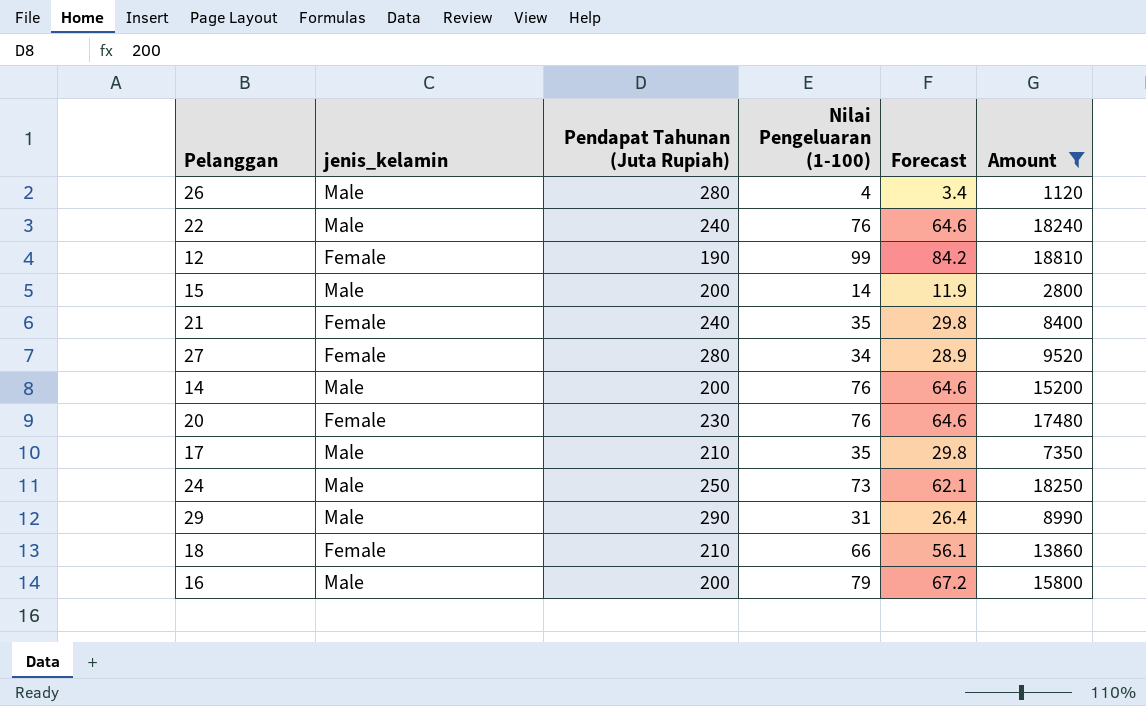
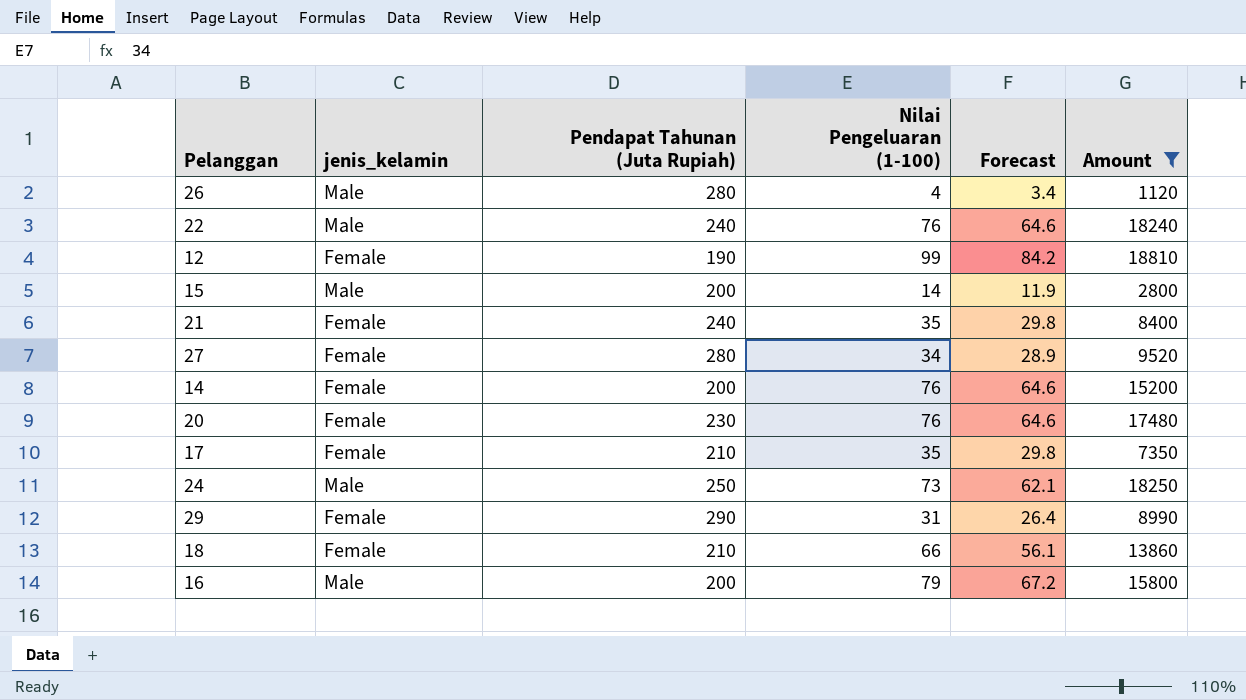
14 | jenis_kelamin: Male -> Female
17 | jenis_kelamin: Male -> Female
29 | jenis_kelamin: Male -> Female

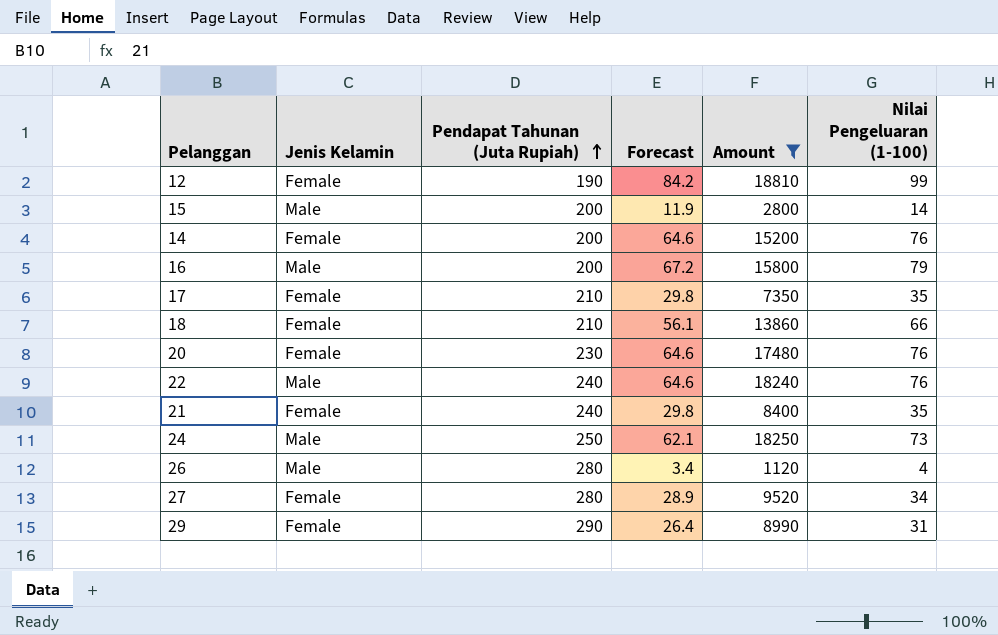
row order: none -> Pendapat Tahunan (Juta Rupiah) ascending
column name: jenis_kelamin -> Jenis Kelamin
column Nilai Pengeluaran (1-100) | position: 4 -> 6

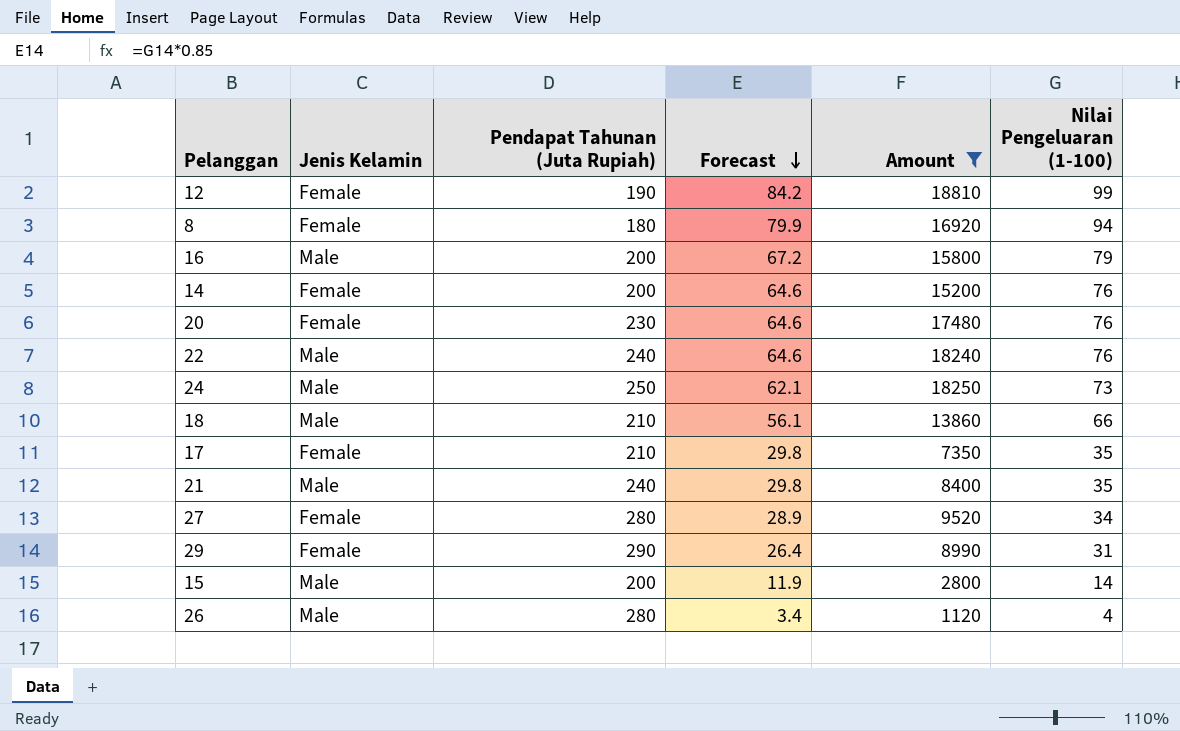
row order: Pendapat Tahunan (Juta Rupiah) ascending -> Forecast descending
row 8: none -> Female | 180 | 79.9 | 16920 | 94
18 | Jenis Kelamin: Female -> Male
21 | Jenis Kelamin: Female -> Male

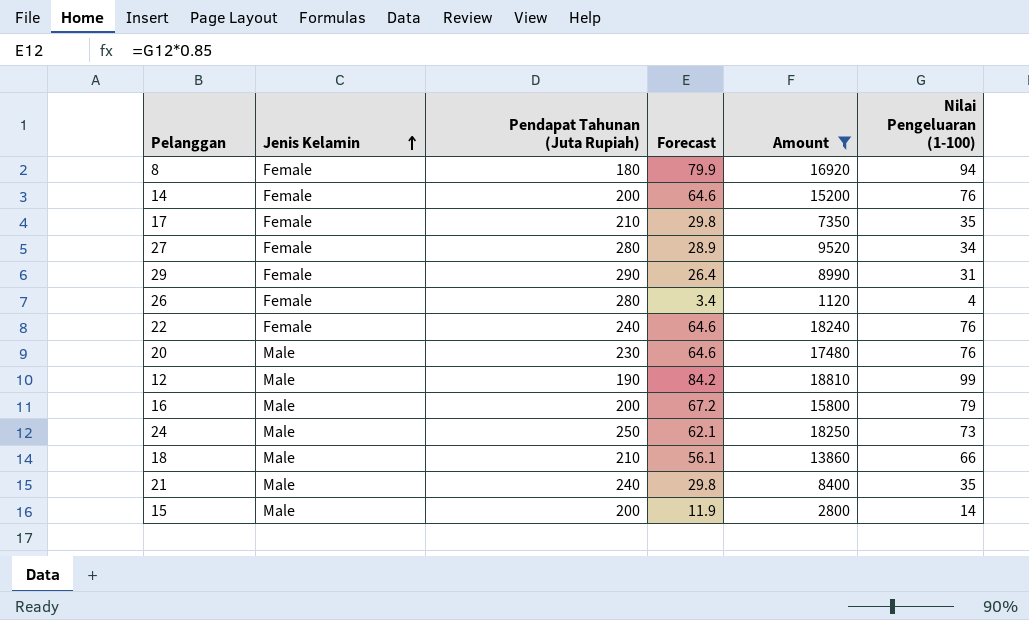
row order: Forecast descending -> Jenis Kelamin ascending
26 | Jenis Kelamin: Male -> Female
22 | Jenis Kelamin: Male -> Female
20 | Jenis Kelamin: Female -> Male
12 | Jenis Kelamin: Female -> Male

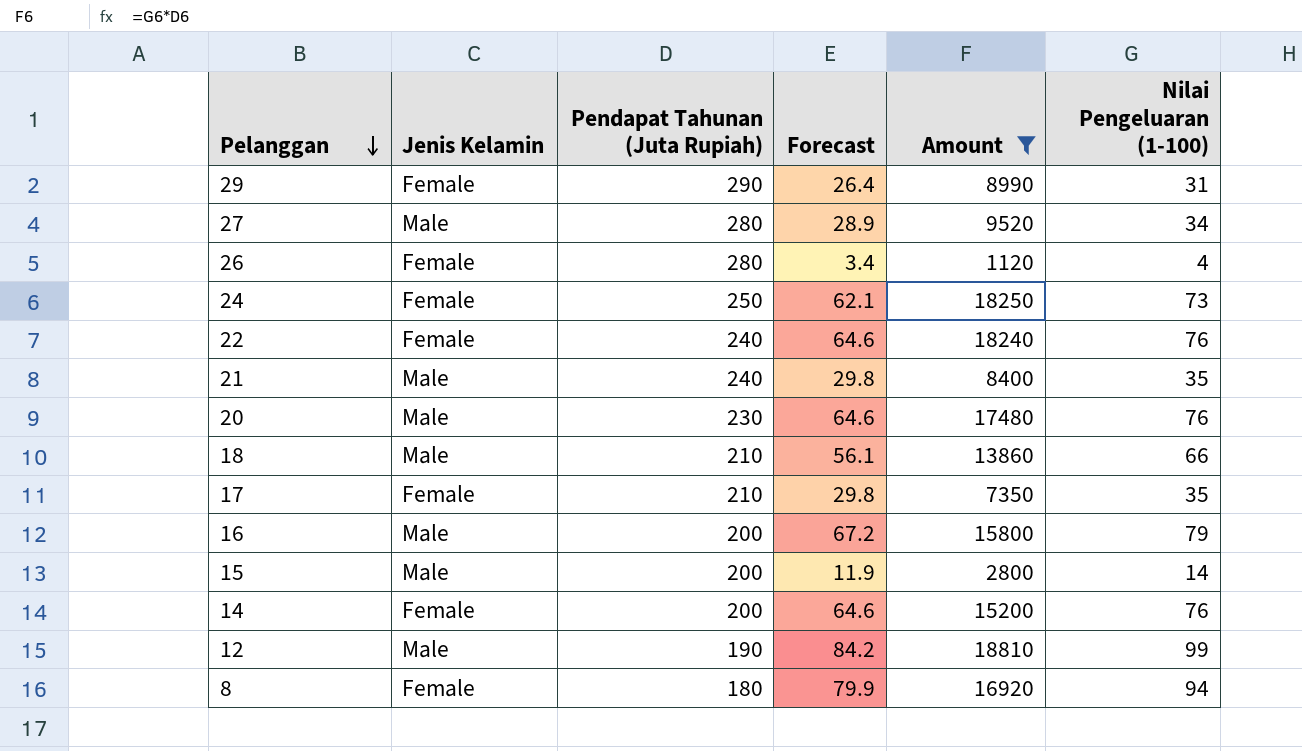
row order: Jenis Kelamin ascending -> Pelanggan descending
27 | Jenis Kelamin: Female -> Male
24 | Jenis Kelamin: Male -> Female

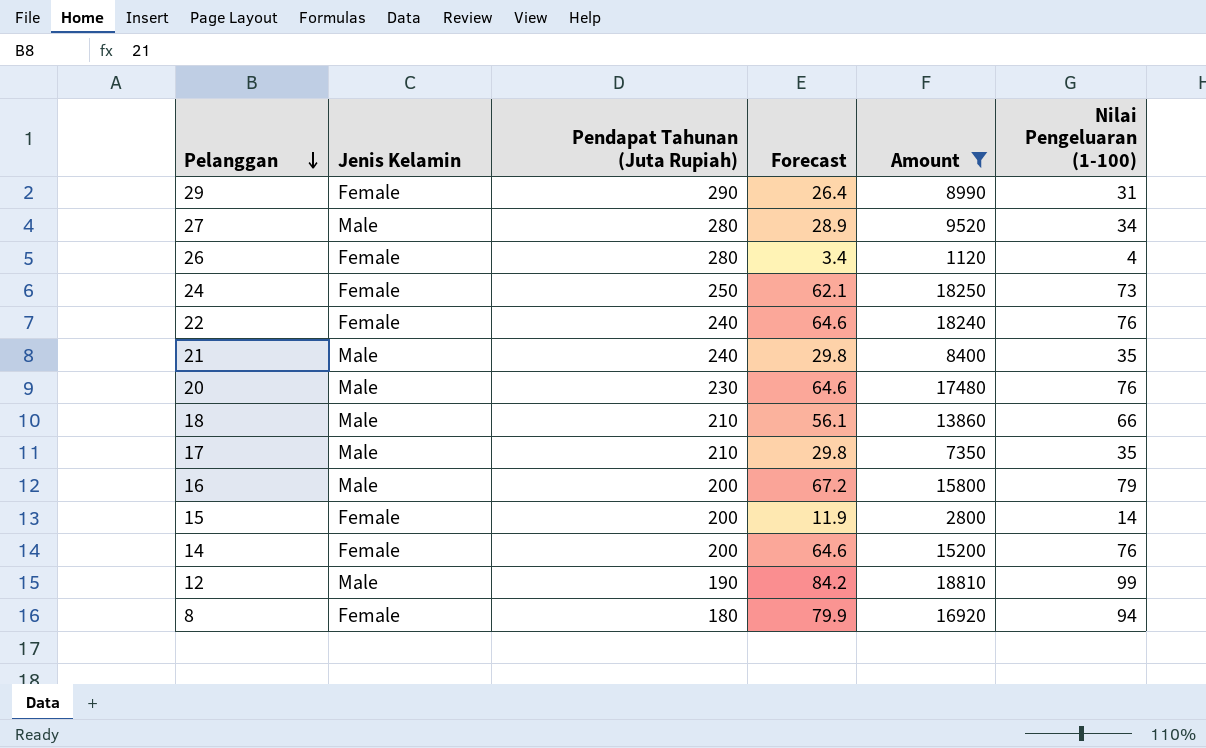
17 | Jenis Kelamin: Female -> Male
15 | Jenis Kelamin: Male -> Female

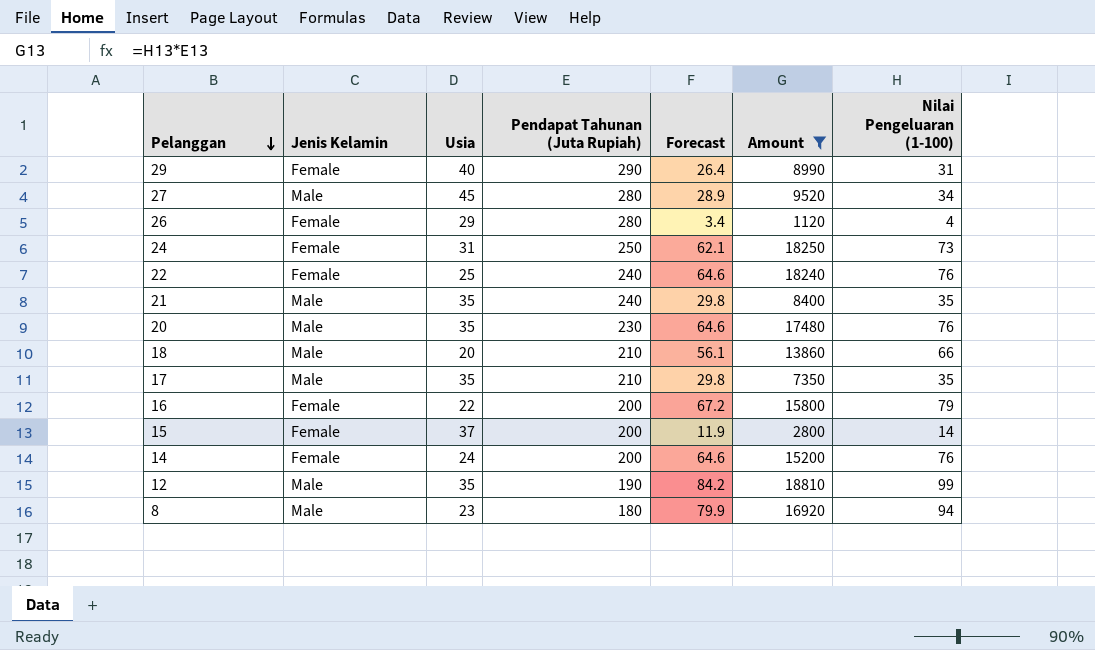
column Usia | position: none -> 3
16 | Jenis Kelamin: Male -> Female
8 | Jenis Kelamin: Female -> Male

